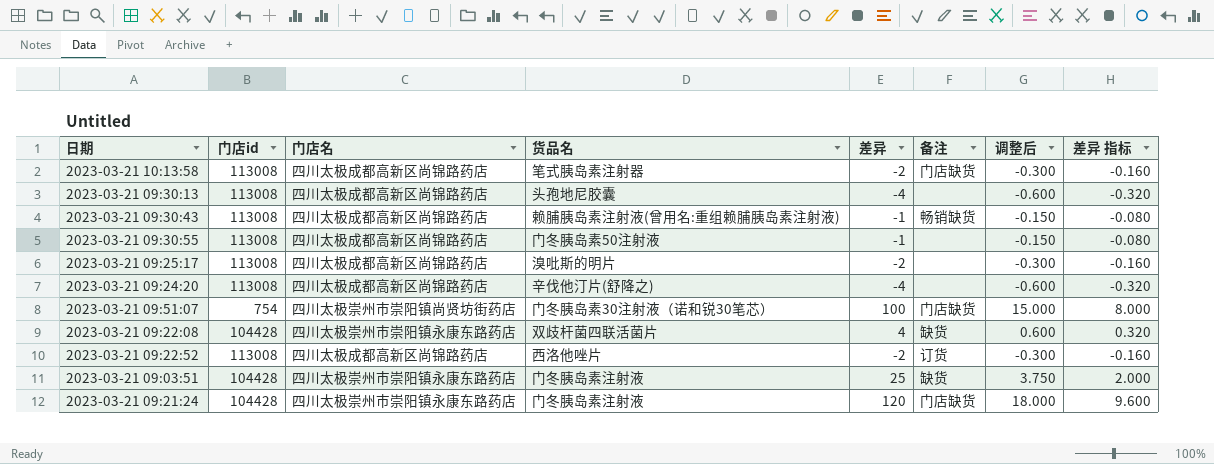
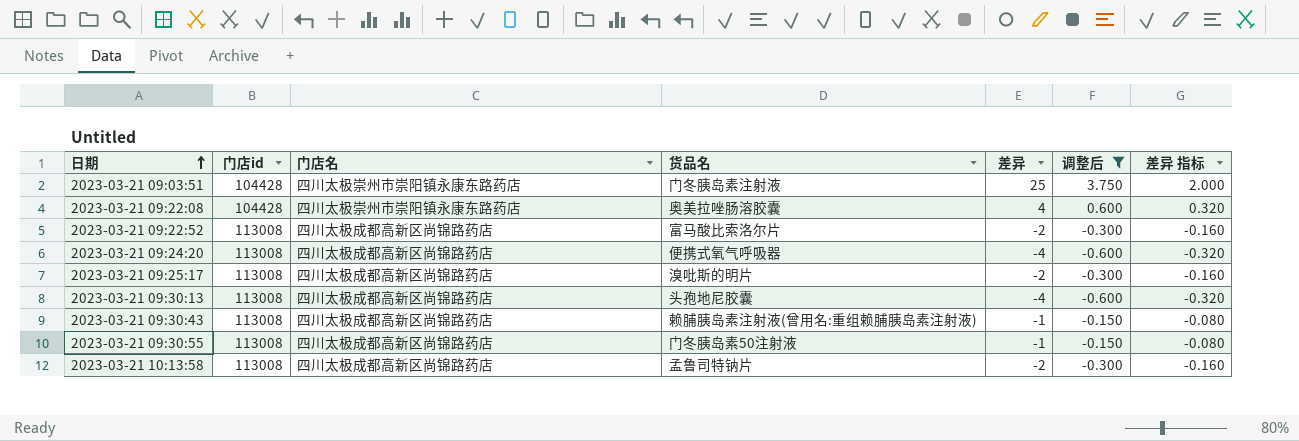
filter: none -> 调整后 <= 3.750
row order: none -> 日期 ascending
column 备注 | position: 6 -> none
2023-03-21 09:22:08 | 货品名: 双歧杆菌四联活菌片 -> 奥美拉唑肠溶胶囊
2023-03-21 09:22:52 | 货品名: 西洛他唑片 -> 富马酸比索洛尔片
2023-03-21 09:24:20 | 货品名: 辛伐他汀片(舒降之) -> 便携式氧气呼吸器
2023-03-21 10:13:58 | 货品名: 笔式胰岛素注射器 -> 孟鲁司特钠片

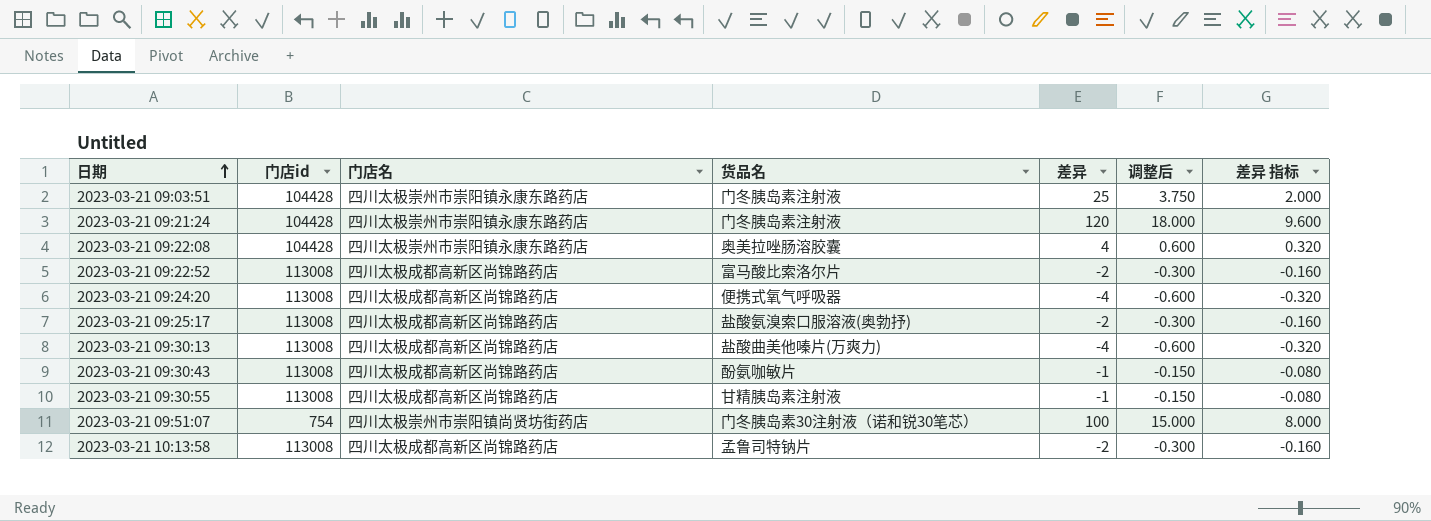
filter: 调整后 <= 3.750 -> none
2023-03-21 09:25:17 | 货品名: 溴吡斯的明片 -> 盐酸氨溴索口服溶液(奥勃抒)
2023-03-21 09:30:13 | 货品名: 头孢地尼胶囊 -> 盐酸曲美他嗪片(万爽力)
2023-03-21 09:30:43 | 货品名: 赖脯胰岛素注射液(曾用名:重组赖脯胰岛素注射液) -> 酚氨咖敏片
2023-03-21 09:30:55 | 货品名: 门冬胰岛素50注射液 -> 甘精胰岛素注射液

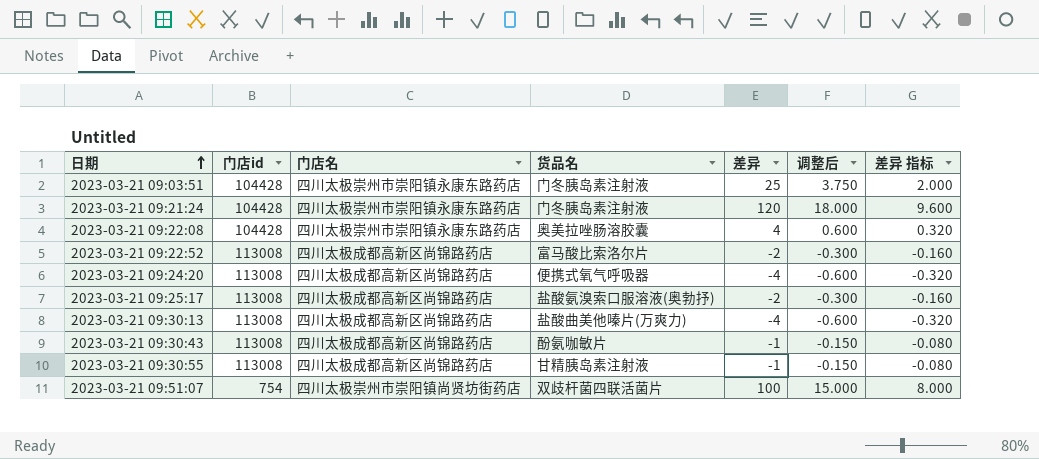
row 2023-03-21 10:13:58: 113008 | 四川太极成都高新区尚锦路药店 | 孟鲁司特钠片 | -2 | -0.300 | -0.160 -> none
2023-03-21 09:51:07 | 货品名: 门冬胰岛素30注射液（诺和锐30笔芯） -> 双歧杆菌四联活菌片

